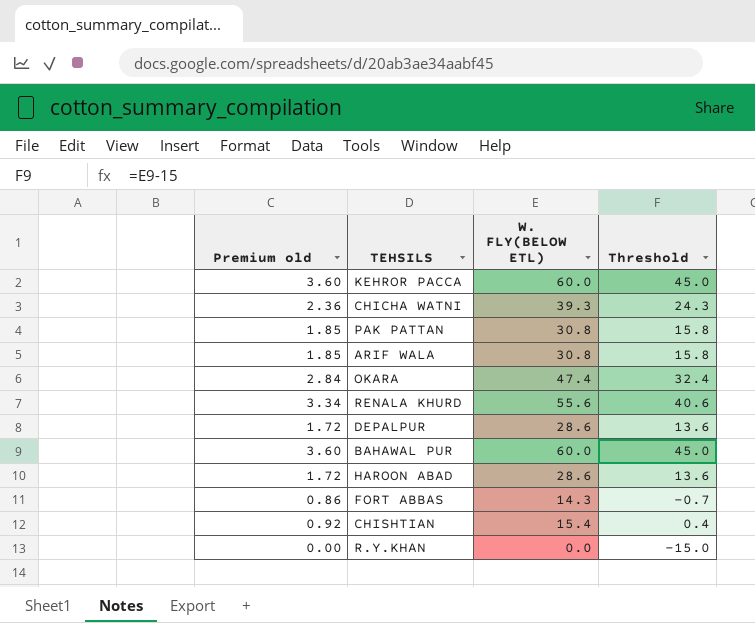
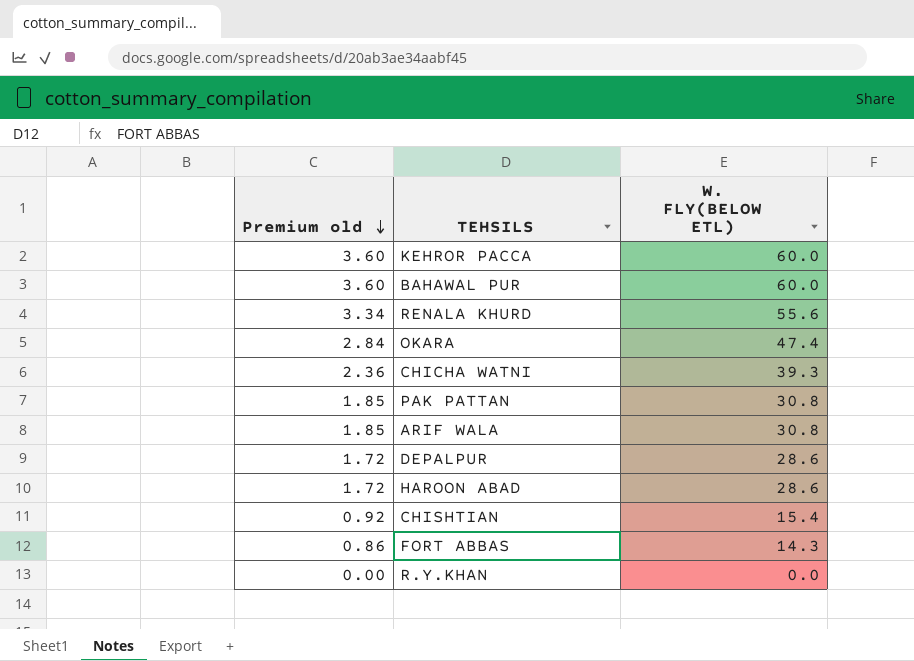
row order: none -> Premium old descending
column Threshold | formula: [W. FLY(BELOW ETL)] - 15 -> none

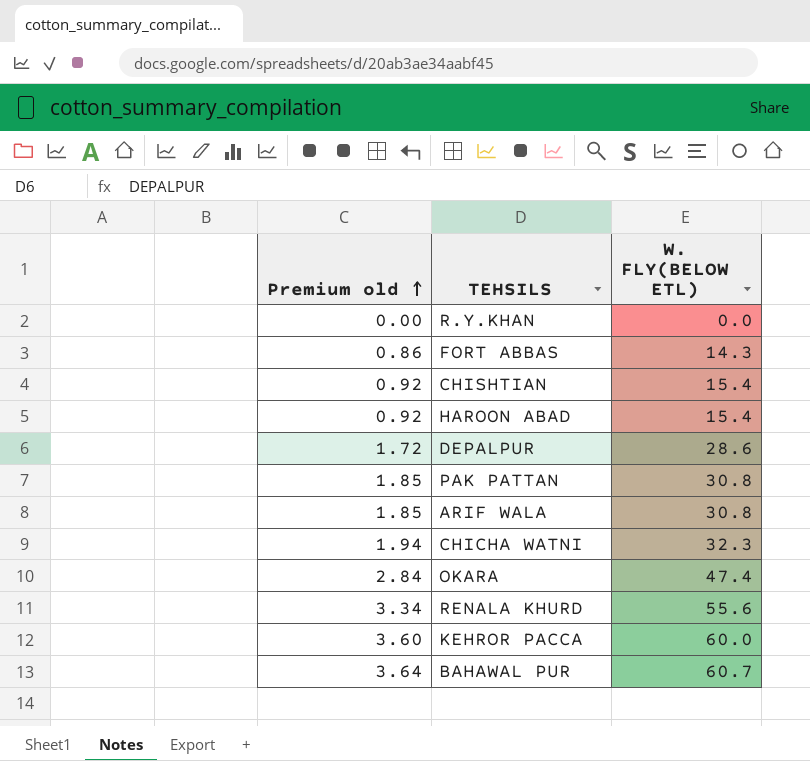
row order: Premium old descending -> Premium old ascending
HAROON ABAD | Premium old: 1.72 -> 0.92
HAROON ABAD | W. FLY(BELOW ETL): 28.6 -> 15.4
CHICHA WATNI | Premium old: 2.36 -> 1.94
CHICHA WATNI | W. FLY(BELOW ETL): 39.3 -> 32.3
BAHAWAL PUR | Premium old: 3.60 -> 3.64
BAHAWAL PUR | W. FLY(BELOW ETL): 60.0 -> 60.7

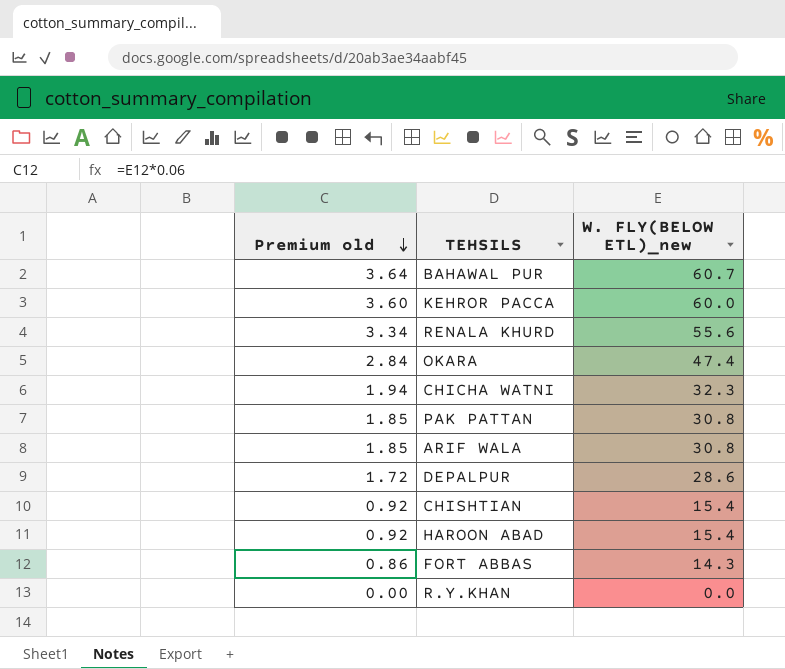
row order: Premium old ascending -> Premium old descending
column name: W. FLY(BELOW ETL) -> W. FLY(BELOW ETL)_new

